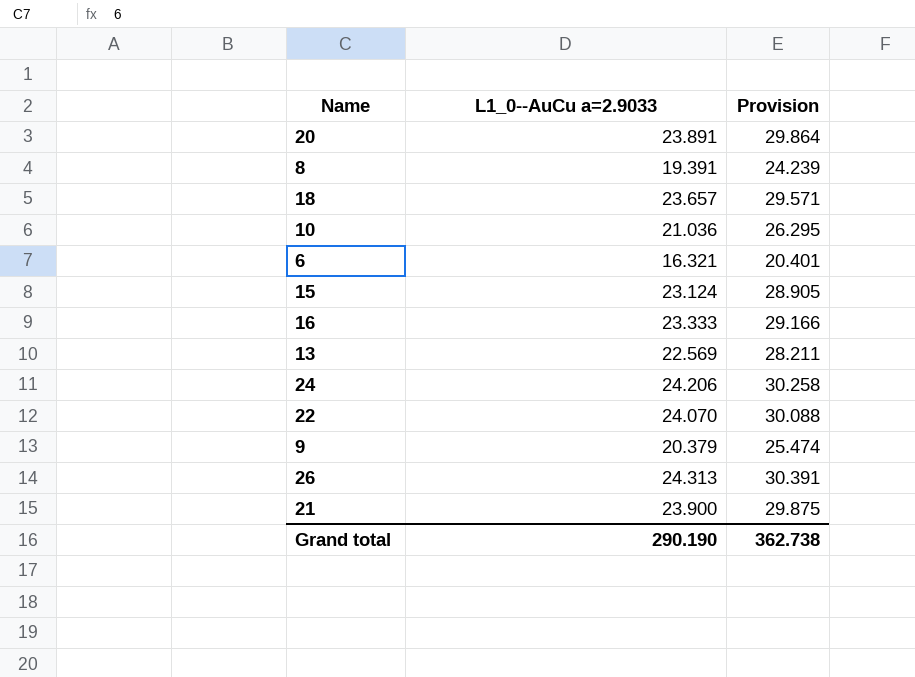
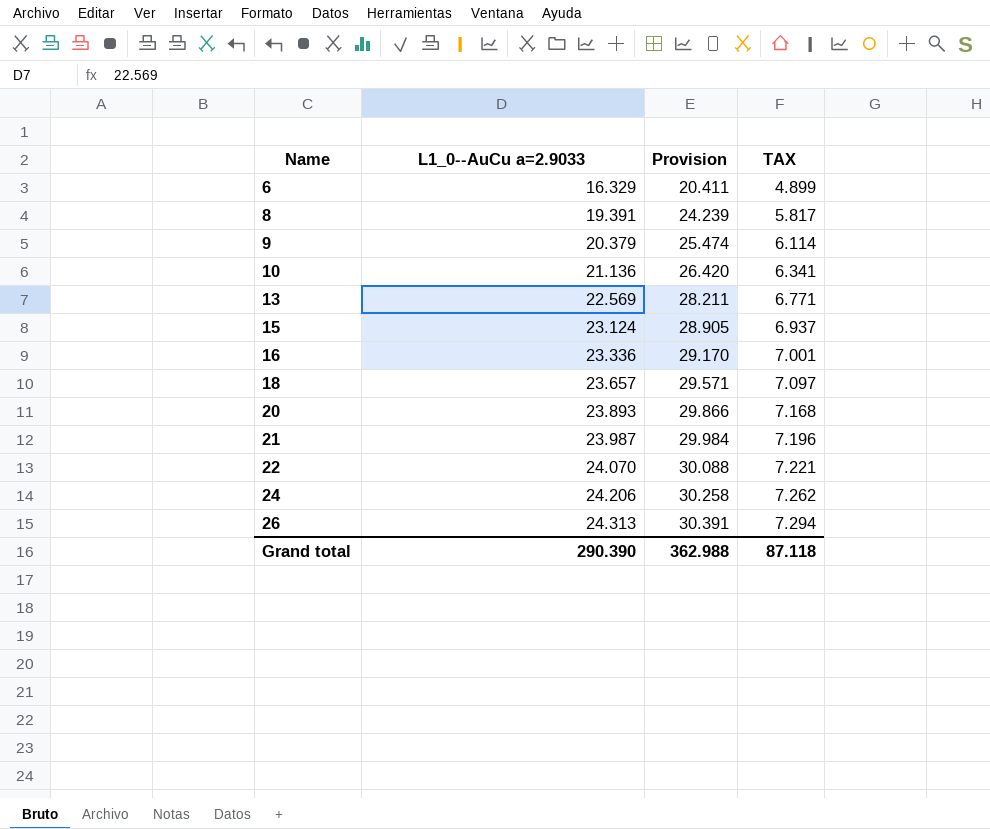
row order: none -> Name ascending
column TAX | formula: none -> [L1_0--AuCu a=2.9033] * 0.3
6 | L1_0--AuCu a=2.9033: 16.321 -> 16.329
6 | Provision: 20.401 -> 20.411
10 | L1_0--AuCu a=2.9033: 21.036 -> 21.136
10 | Provision: 26.295 -> 26.420
16 | L1_0--AuCu a=2.9033: 23.333 -> 23.336
16 | Provision: 29.166 -> 29.170
20 | L1_0--AuCu a=2.9033: 23.891 -> 23.893
20 | Provision: 29.864 -> 29.866
21 | L1_0--AuCu a=2.9033: 23.900 -> 23.987
21 | Provision: 29.875 -> 29.984
Grand total | L1_0--AuCu a=2.9033: 290.190 -> 290.390
Grand total | Provision: 362.738 -> 362.988

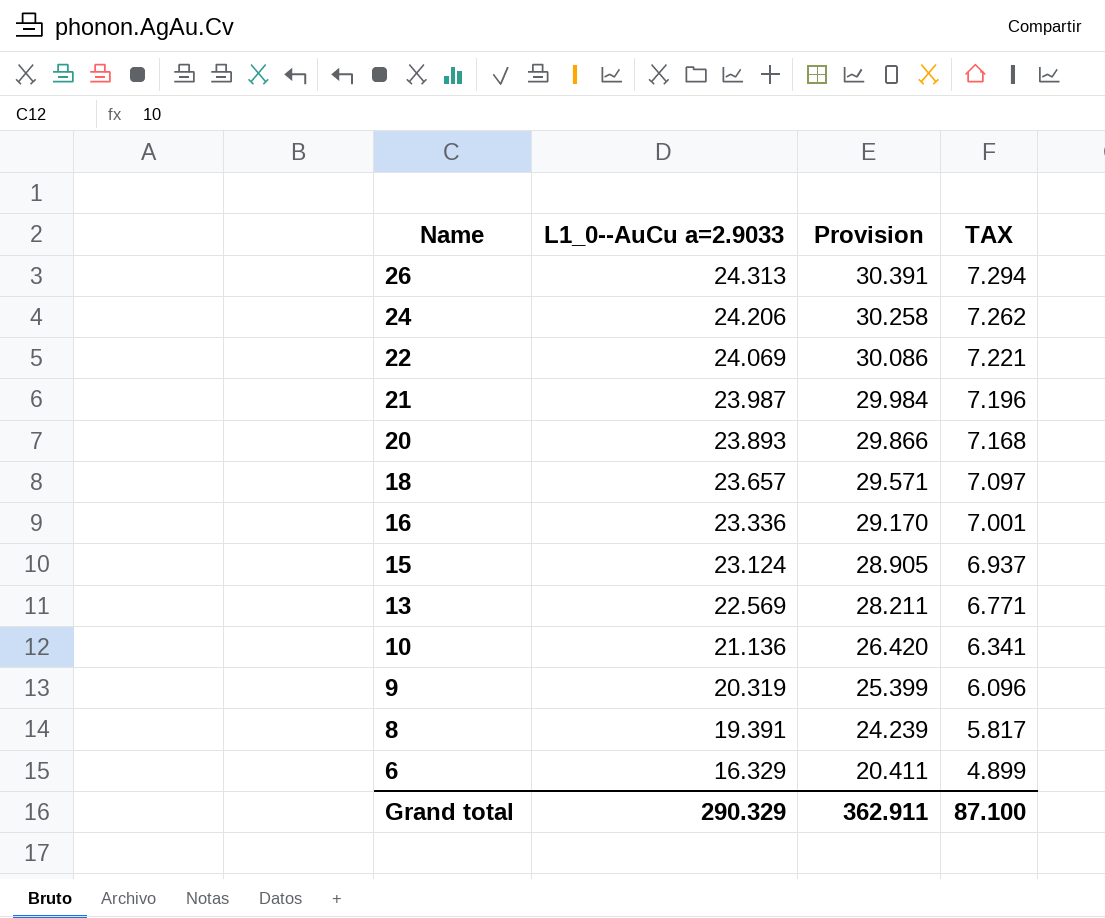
row order: Name ascending -> Name descending
22 | L1_0--AuCu a=2.9033: 24.070 -> 24.069
22 | Provision: 30.088 -> 30.086
9 | L1_0--AuCu a=2.9033: 20.379 -> 20.319
9 | Provision: 25.474 -> 25.399
9 | TAX: 6.114 -> 6.096
Grand total | L1_0--AuCu a=2.9033: 290.390 -> 290.329
Grand total | Provision: 362.988 -> 362.911
Grand total | TAX: 87.118 -> 87.100

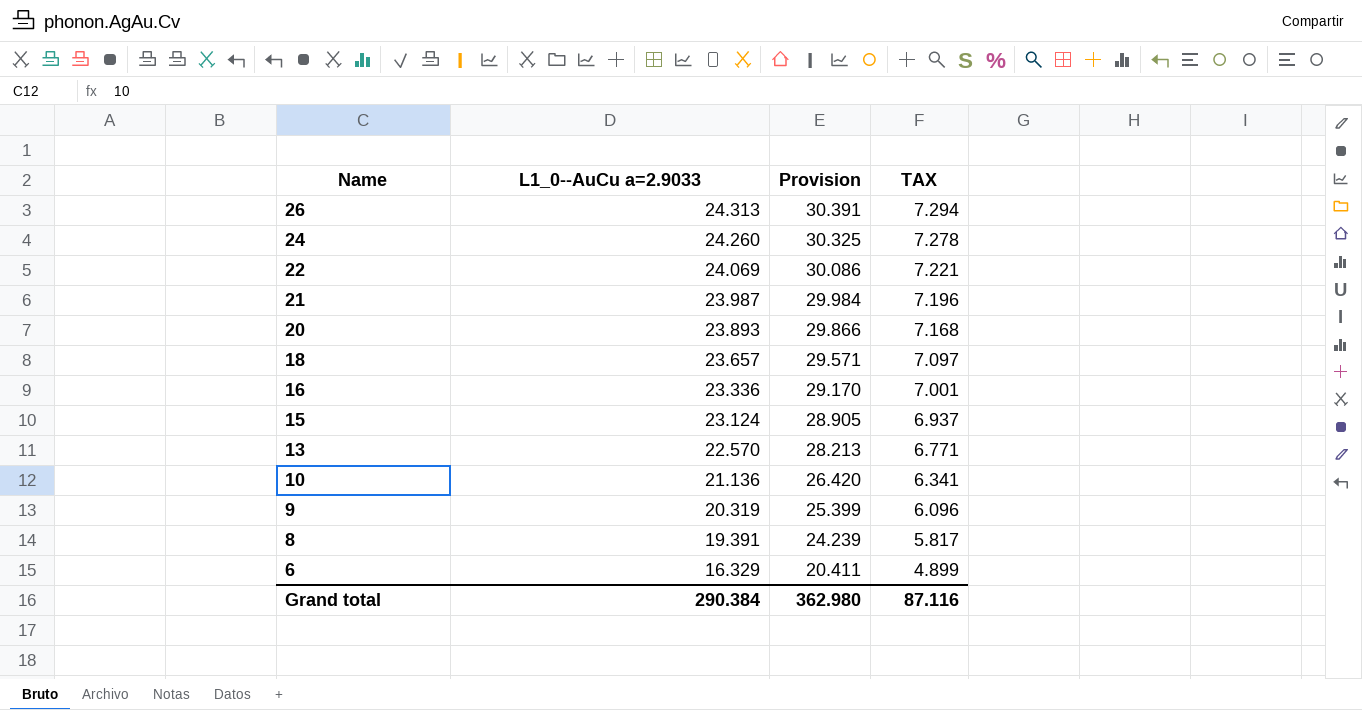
24 | L1_0--AuCu a=2.9033: 24.206 -> 24.260
24 | Provision: 30.258 -> 30.325
24 | TAX: 7.262 -> 7.278
13 | L1_0--AuCu a=2.9033: 22.569 -> 22.570
13 | Provision: 28.211 -> 28.213
Grand total | L1_0--AuCu a=2.9033: 290.329 -> 290.384
Grand total | Provision: 362.911 -> 362.980
Grand total | TAX: 87.100 -> 87.116

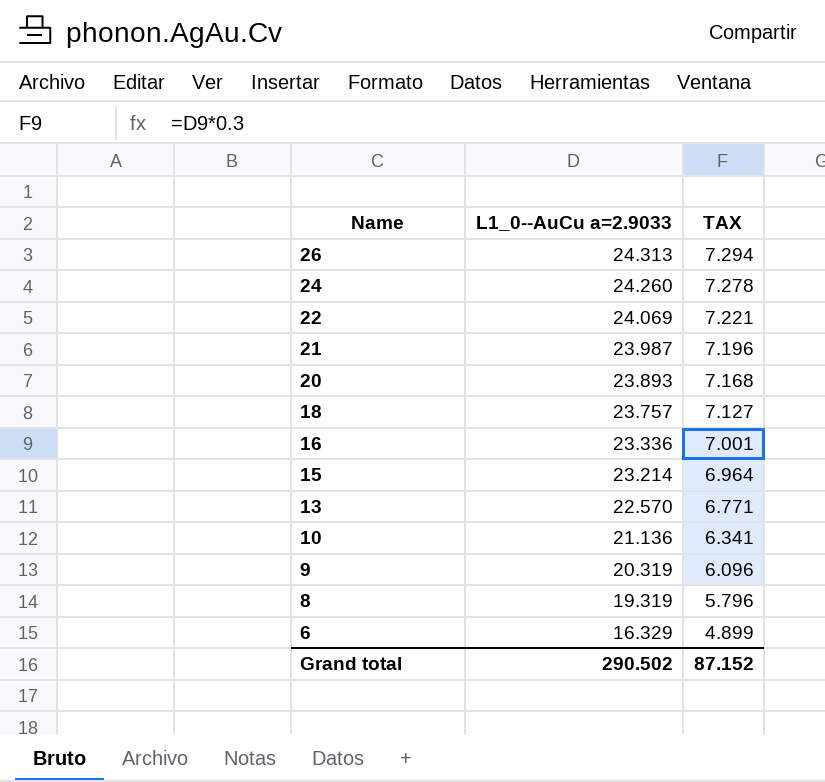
column Provision | formula: [L1_0--AuCu a=2.9033] * 1.25 -> none
18 | L1_0--AuCu a=2.9033: 23.657 -> 23.757
18 | TAX: 7.097 -> 7.127
15 | L1_0--AuCu a=2.9033: 23.124 -> 23.214
15 | TAX: 6.937 -> 6.964
8 | L1_0--AuCu a=2.9033: 19.391 -> 19.319
8 | TAX: 5.817 -> 5.796
Grand total | L1_0--AuCu a=2.9033: 290.384 -> 290.502
Grand total | TAX: 87.116 -> 87.152

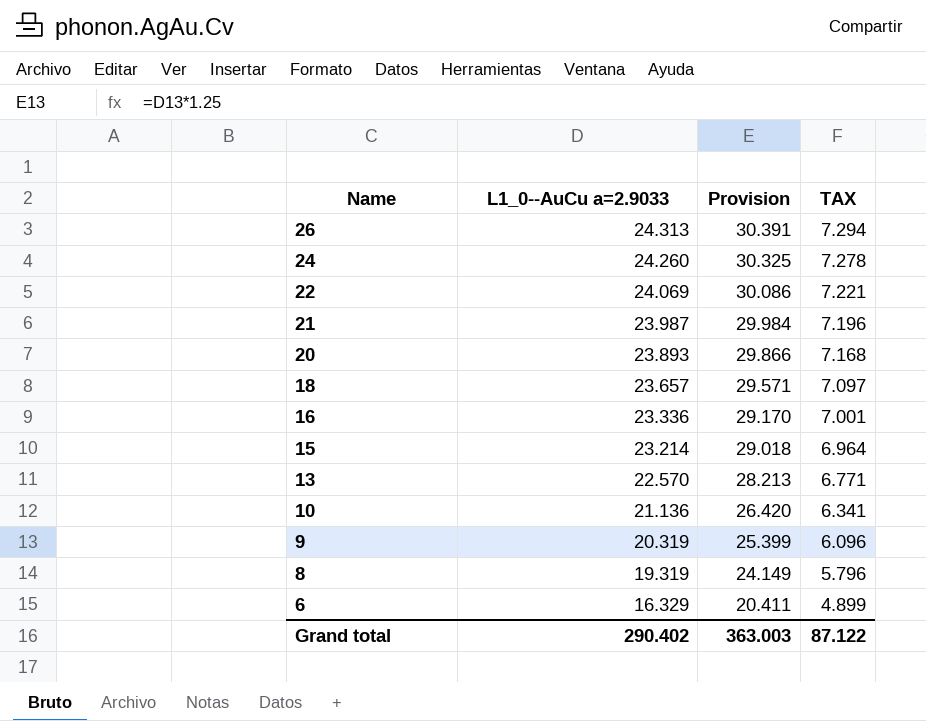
column Provision | formula: none -> [L1_0--AuCu a=2.9033] * 1.25
18 | L1_0--AuCu a=2.9033: 23.757 -> 23.657
18 | TAX: 7.127 -> 7.097
Grand total | L1_0--AuCu a=2.9033: 290.502 -> 290.402
Grand total | TAX: 87.152 -> 87.122

